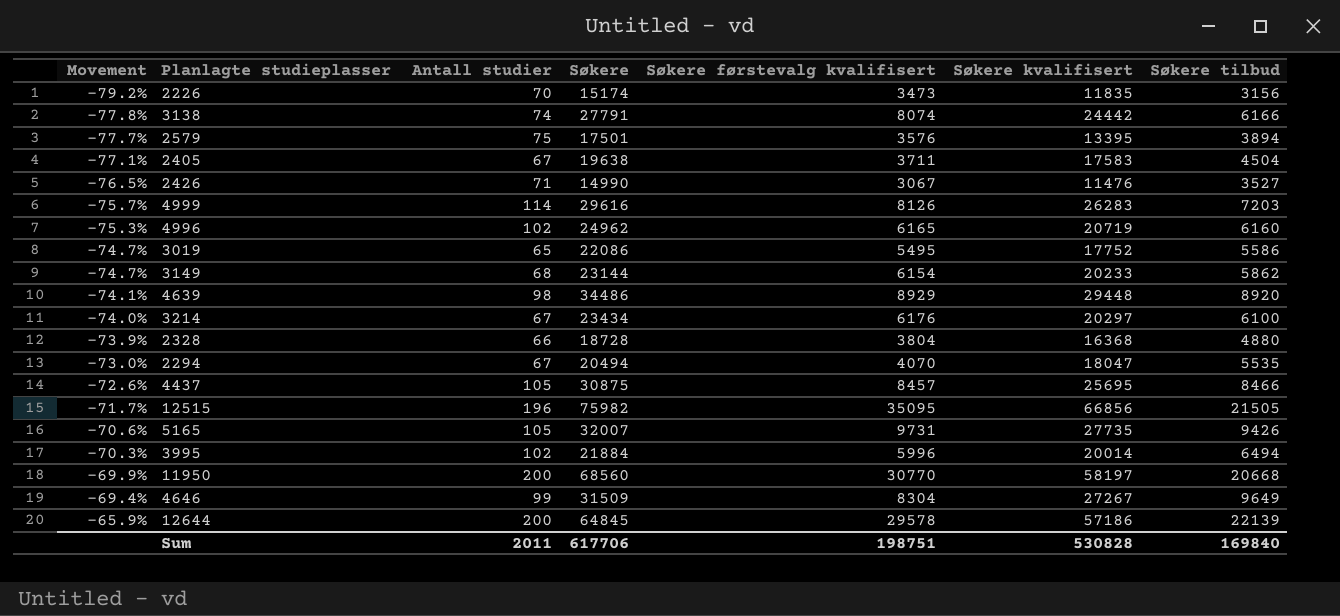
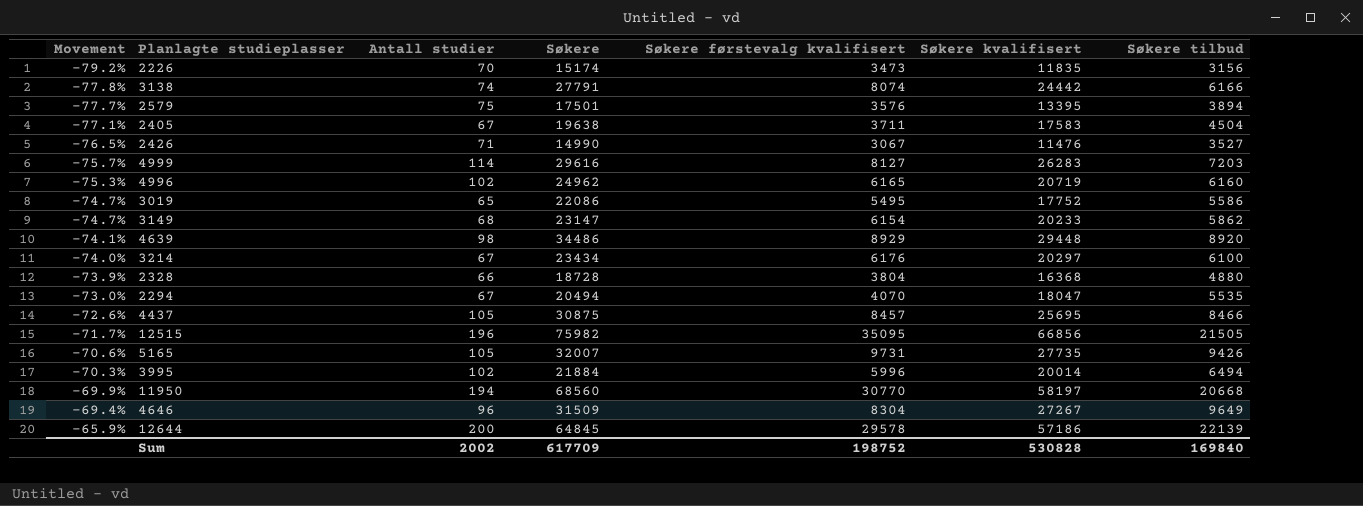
4999 | Søkere førstevalg kvalifisert: 8126 -> 8127
3149 | Søkere: 23144 -> 23147
11950 | Antall studier: 200 -> 194
4646 | Antall studier: 99 -> 96
Sum | Antall studier: 2011 -> 2002
Sum | Søkere: 617706 -> 617709
Sum | Søkere førstevalg kvalifisert: 198751 -> 198752

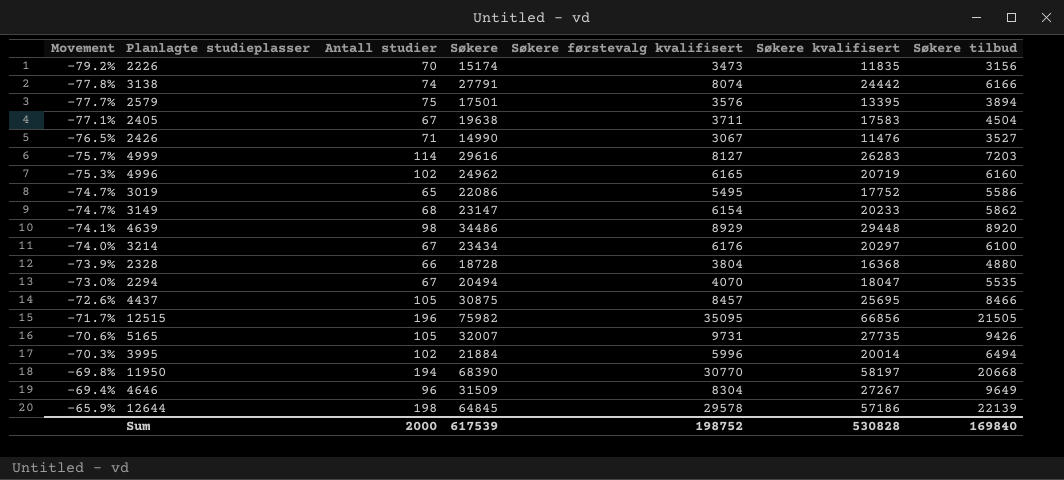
11950 | Movement: -69.9% -> -69.8%
11950 | Søkere: 68560 -> 68390
12644 | Antall studier: 200 -> 198
Sum | Antall studier: 2002 -> 2000
Sum | Søkere: 617709 -> 617539

